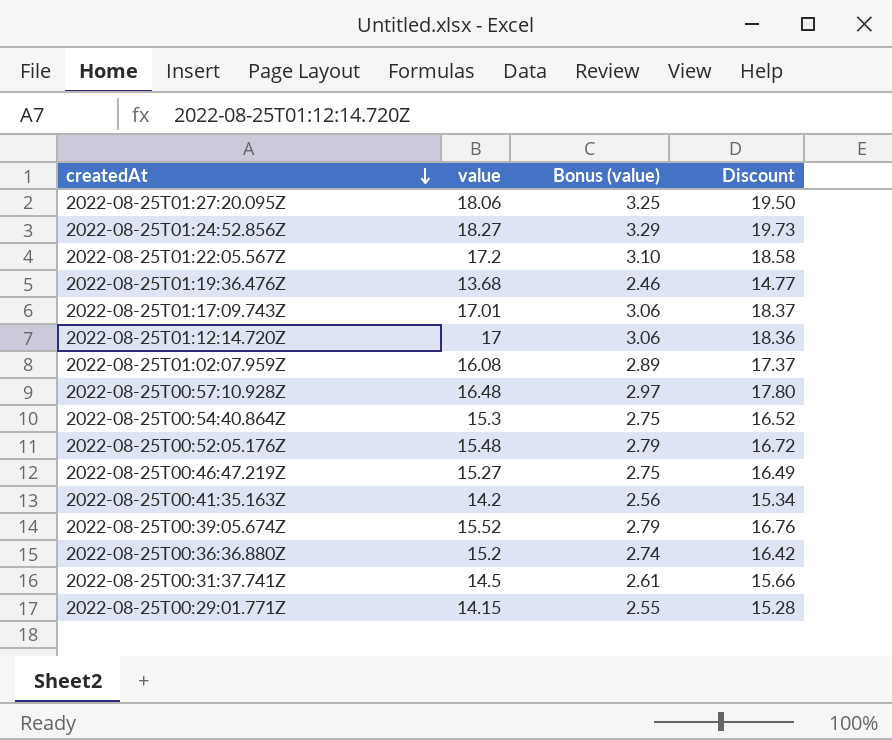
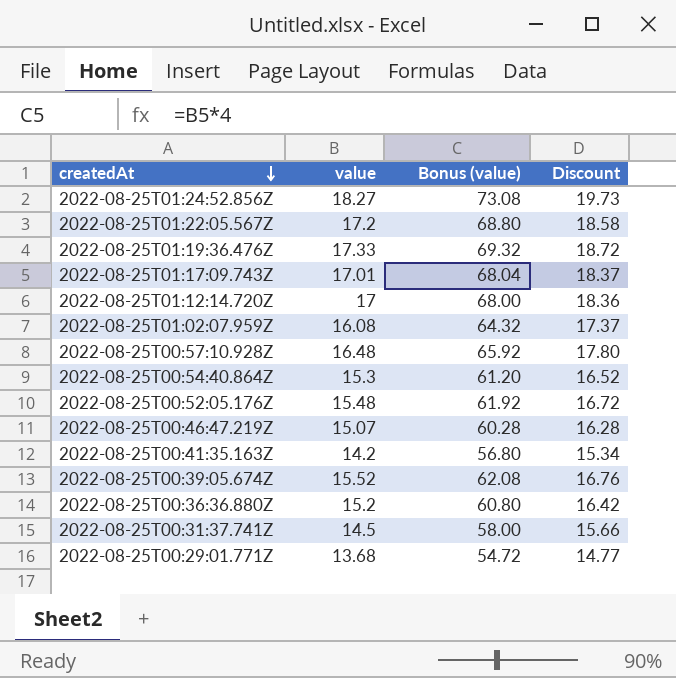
column Bonus (value) | formula: [value] * 0.18 -> [value] * 4
row 2022-08-25T01:27:20.095Z: 18.06 | 3.25 | 19.50 -> none
2022-08-25T01:19:36.476Z | value: 13.68 -> 17.33
2022-08-25T01:19:36.476Z | Discount: 14.77 -> 18.72
2022-08-25T00:46:47.219Z | value: 15.27 -> 15.07
2022-08-25T00:46:47.219Z | Discount: 16.49 -> 16.28
2022-08-25T00:29:01.771Z | value: 14.15 -> 13.68
2022-08-25T00:29:01.771Z | Discount: 15.28 -> 14.77

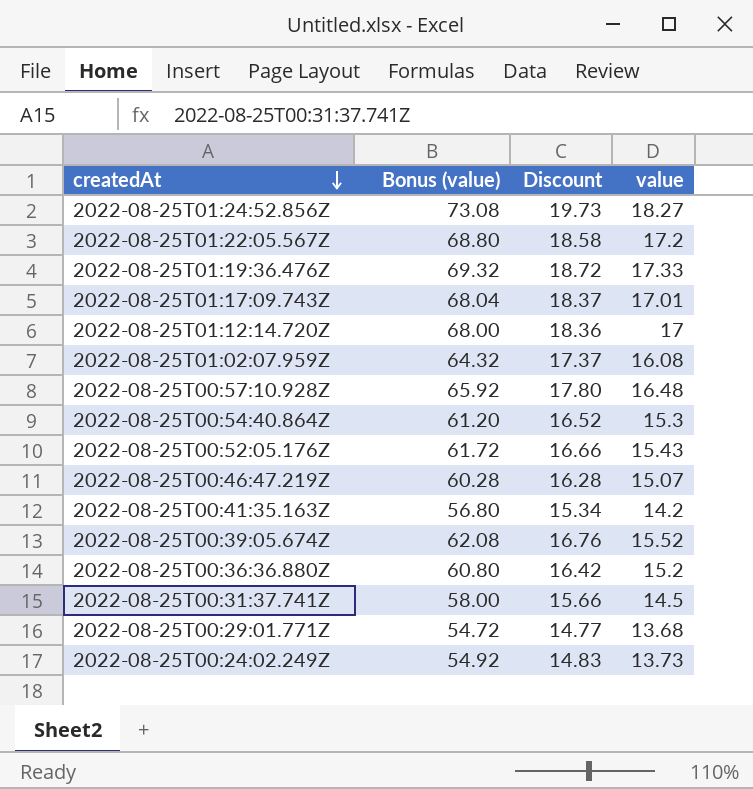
column value | position: 2 -> 4
2022-08-25T00:52:05.176Z | Bonus (value): 61.92 -> 61.72
2022-08-25T00:52:05.176Z | Discount: 16.72 -> 16.66
2022-08-25T00:52:05.176Z | value: 15.48 -> 15.43
row 2022-08-25T00:24:02.249Z: none -> 54.92 | 14.83 | 13.73

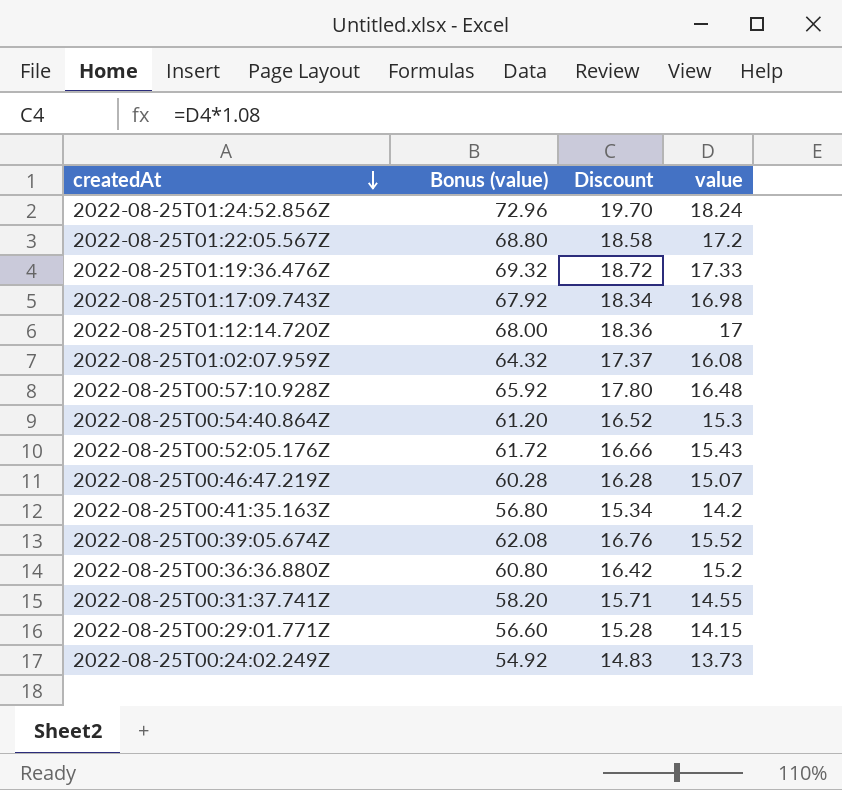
2022-08-25T01:24:52.856Z | Bonus (value): 73.08 -> 72.96
2022-08-25T01:24:52.856Z | Discount: 19.73 -> 19.70
2022-08-25T01:24:52.856Z | value: 18.27 -> 18.24
2022-08-25T01:17:09.743Z | Bonus (value): 68.04 -> 67.92
2022-08-25T01:17:09.743Z | Discount: 18.37 -> 18.34
2022-08-25T01:17:09.743Z | value: 17.01 -> 16.98
2022-08-25T00:31:37.741Z | Bonus (value): 58.00 -> 58.20
2022-08-25T00:31:37.741Z | Discount: 15.66 -> 15.71
2022-08-25T00:31:37.741Z | value: 14.5 -> 14.55
2022-08-25T00:29:01.771Z | Bonus (value): 54.72 -> 56.60
2022-08-25T00:29:01.771Z | Discount: 14.77 -> 15.28
2022-08-25T00:29:01.771Z | value: 13.68 -> 14.15

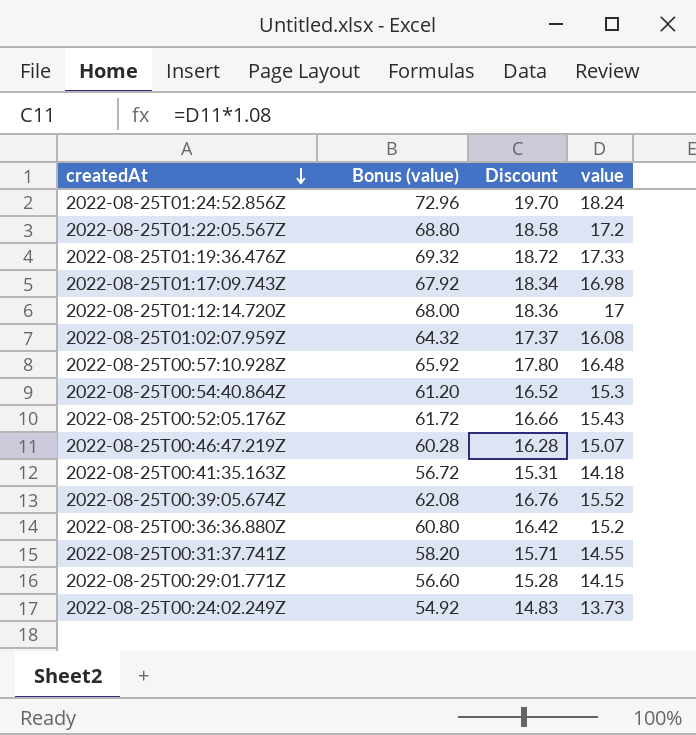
2022-08-25T00:41:35.163Z | Bonus (value): 56.80 -> 56.72
2022-08-25T00:41:35.163Z | Discount: 15.34 -> 15.31
2022-08-25T00:41:35.163Z | value: 14.2 -> 14.18

